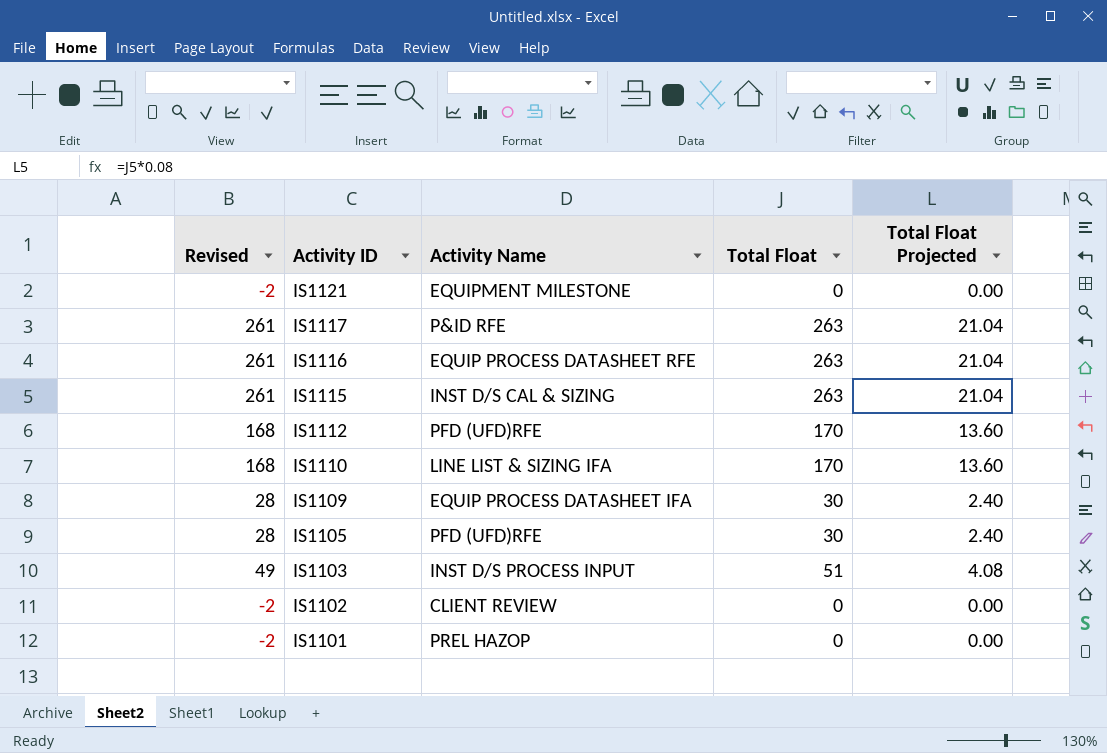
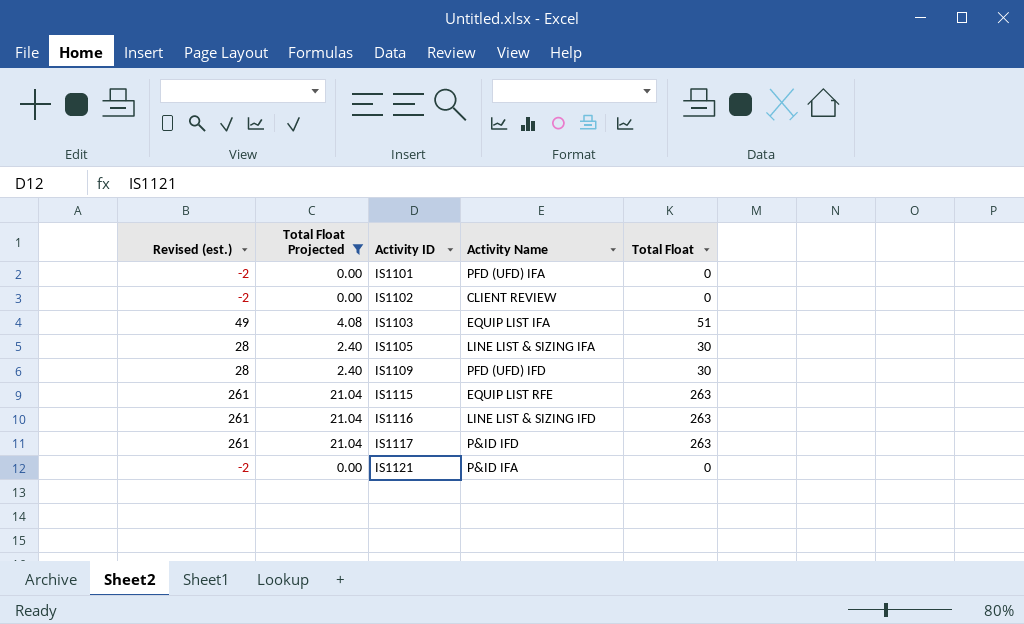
filter: none -> Total Float Projected != 13.60
row order: Activity ID descending -> Activity ID ascending
column name: Revised -> Revised (est.)
column Total Float Projected | position: 5 -> 2
IS1101 | Activity Name: PREL HAZOP -> PFD (UFD) IFA
IS1103 | Activity Name: INST D/S PROCESS INPUT -> EQUIP LIST IFA
IS1105 | Activity Name: PFD (UFD)RFE -> LINE LIST & SIZING IFA
IS1109 | Activity Name: EQUIP PROCESS DATASHEET IFA -> PFD (UFD) IFD
IS1115 | Activity Name: INST D/S CAL & SIZING -> EQUIP LIST RFE
IS1116 | Activity Name: EQUIP PROCESS DATASHEET RFE -> LINE LIST & SIZING IFD
IS1117 | Activity Name: P&ID RFE -> P&ID IFD
IS1121 | Activity Name: EQUIPMENT MILESTONE -> P&ID IFA

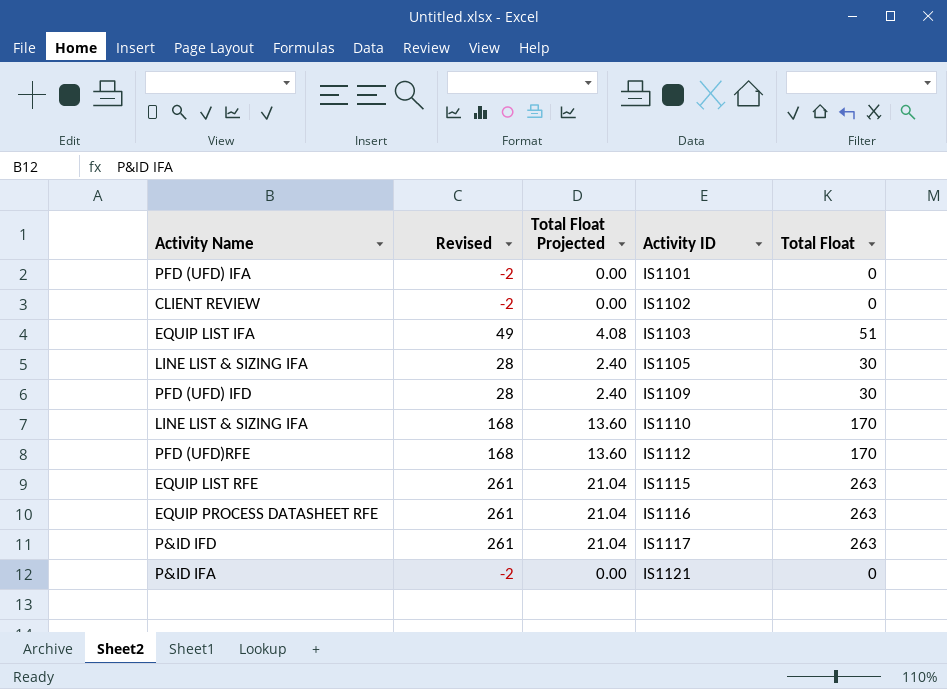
filter: Total Float Projected != 13.60 -> none
column Activity Name | position: 4 -> 1
column name: Revised (est.) -> Revised
IS1116 | Activity Name: LINE LIST & SIZING IFD -> EQUIP PROCESS DATASHEET RFE

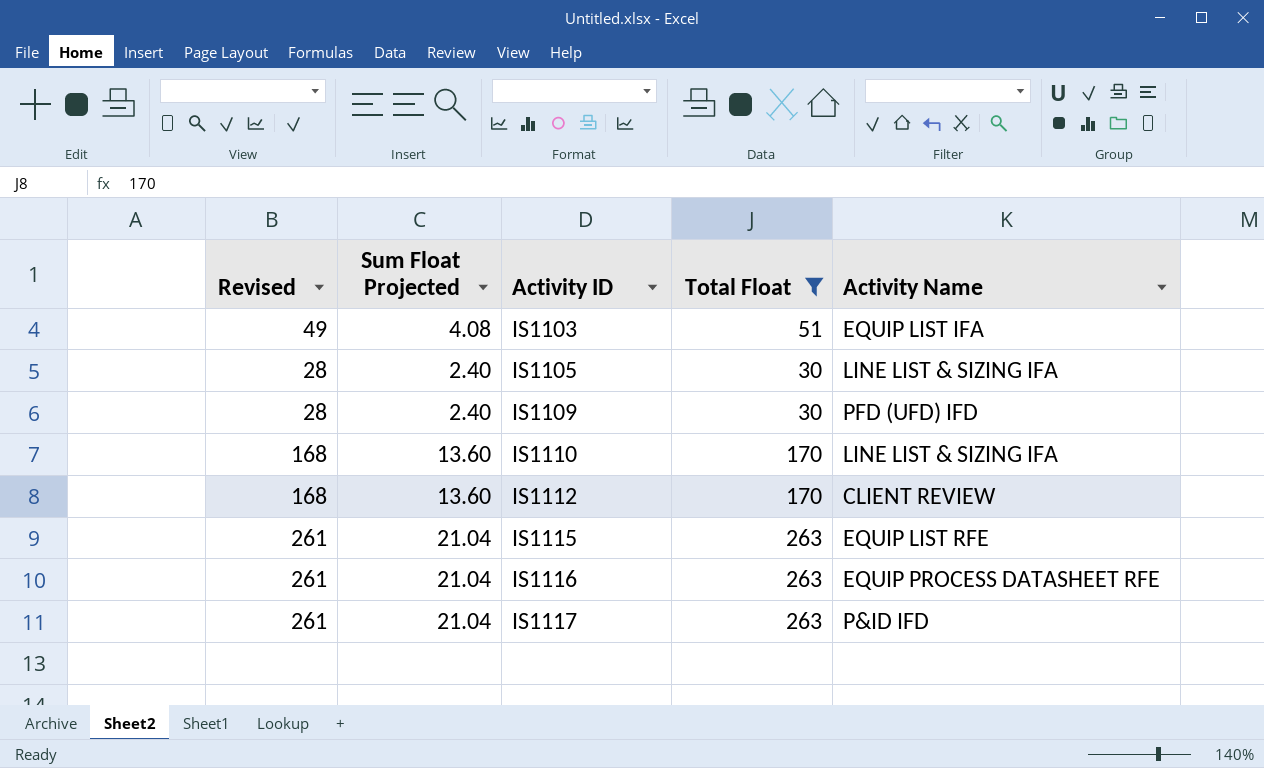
filter: none -> Total Float != 0
column name: Total Float Projected -> Sum Float Projected
column Activity Name | position: 1 -> 5
IS1112 | Activity Name: PFD (UFD)RFE -> CLIENT REVIEW

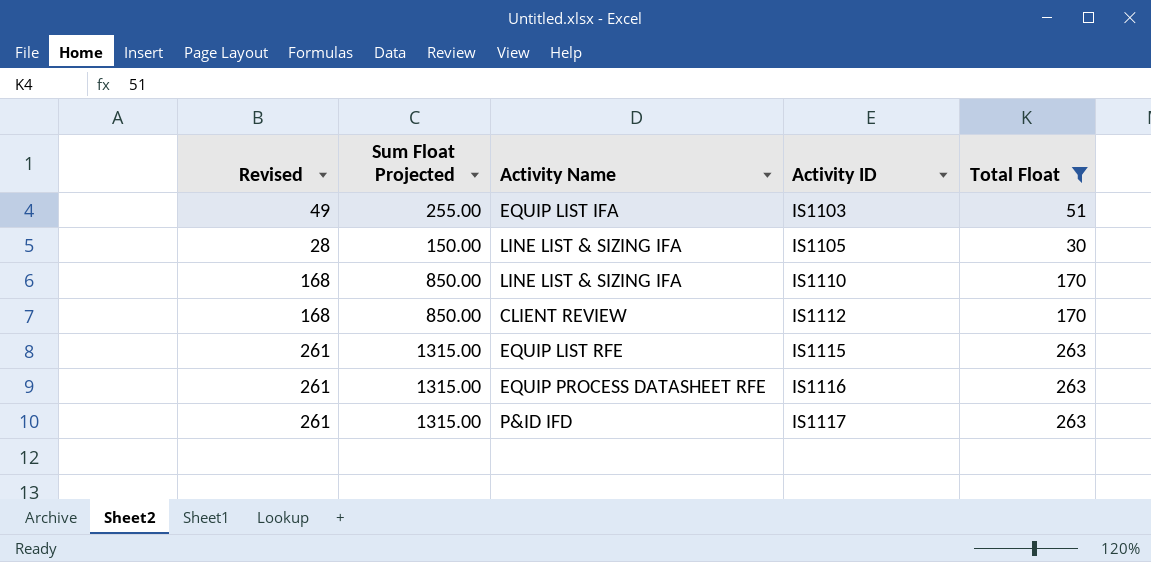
column Sum Float Projected | formula: [Total Float] * 0.08 -> [Total Float] * 5
column Activity Name | position: 5 -> 3
row IS1109: 28 | 2.40 | 30 | PFD (UFD) IFD -> none

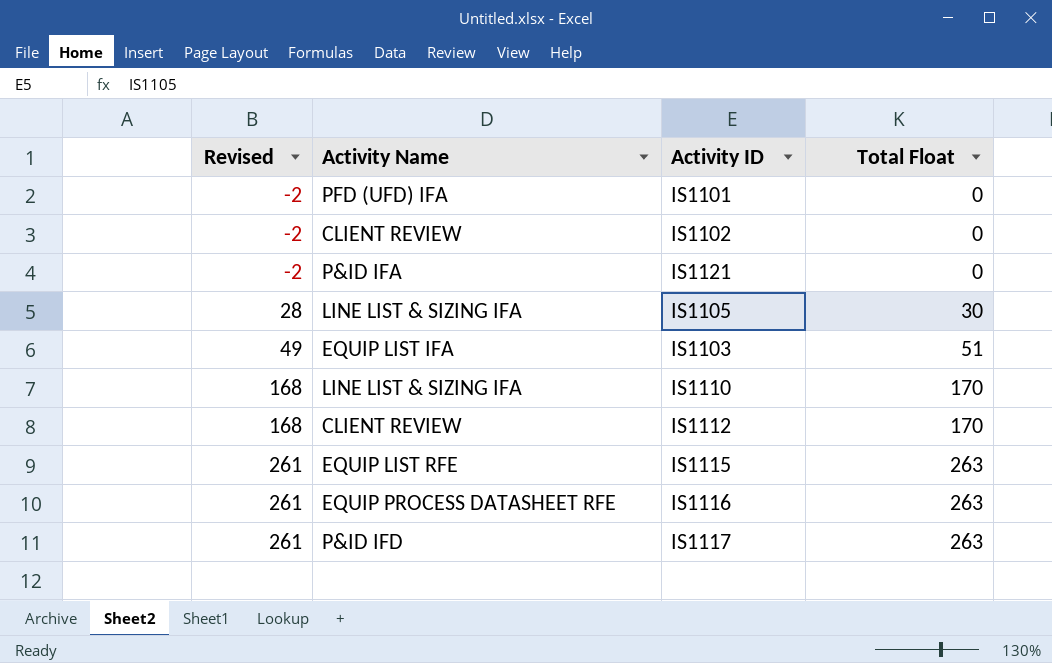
filter: Total Float != 0 -> none
row order: Activity ID ascending -> Revised ascending
column Sum Float Projected | formula: [Total Float] * 5 -> none

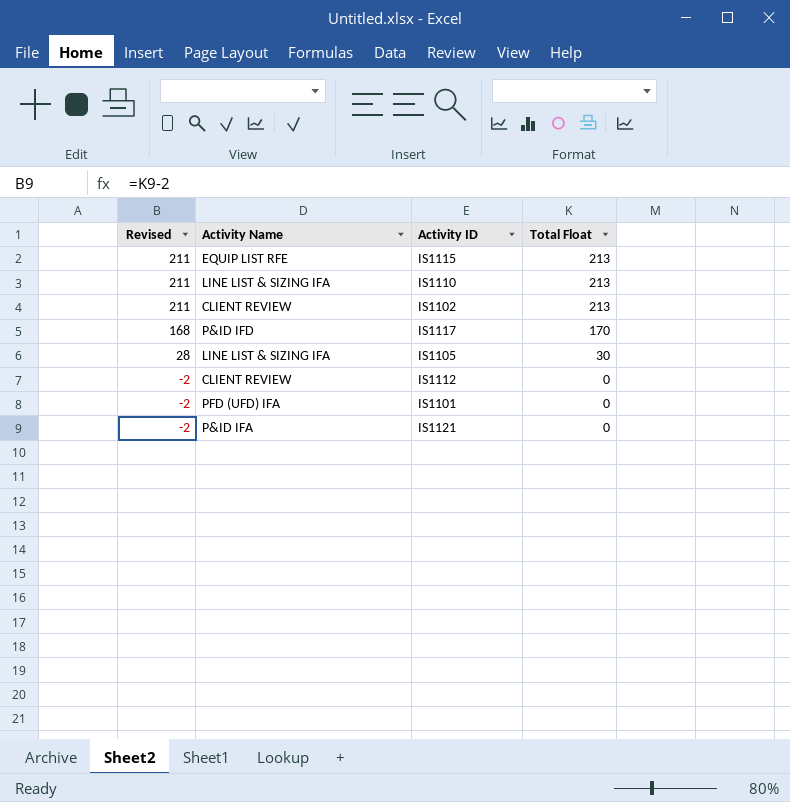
row order: Revised ascending -> Revised descending
row IS1103: 49 | EQUIP LIST IFA | 51 -> none
row IS1116: 261 | EQUIP PROCESS DATASHEET RFE | 263 -> none
IS1115 | Revised: 261 -> 211
IS1115 | Total Float: 263 -> 213
IS1110 | Revised: 168 -> 211
IS1110 | Total Float: 170 -> 213
IS1102 | Revised: -2 -> 211
IS1102 | Total Float: 0 -> 213
IS1117 | Revised: 261 -> 168
IS1117 | Total Float: 263 -> 170
IS1112 | Revised: 168 -> -2
IS1112 | Total Float: 170 -> 0

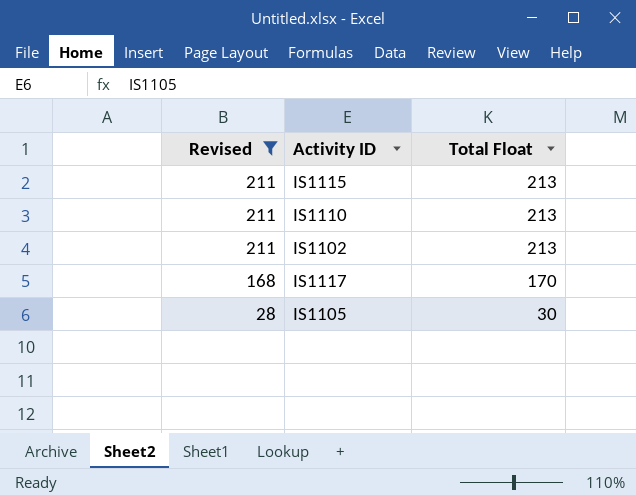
filter: none -> Revised != -2
column Activity Name | position: 2 -> none

